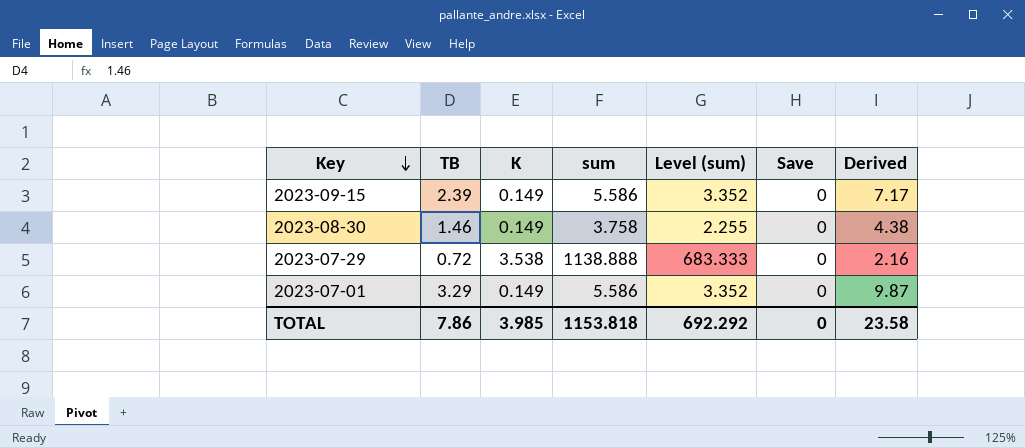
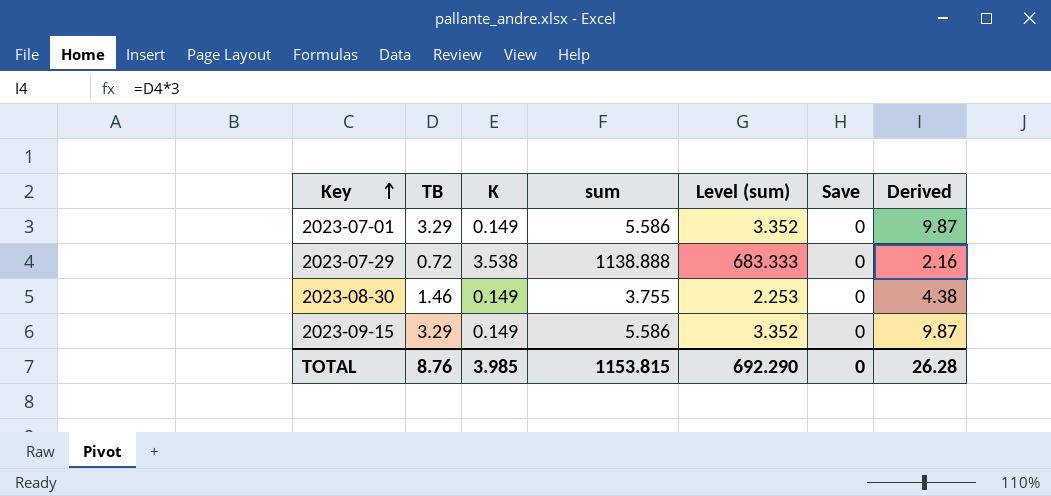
row order: Key descending -> Key ascending
2023-08-30 | sum: 3.758 -> 3.755
2023-08-30 | Level (sum): 2.255 -> 2.253
2023-09-15 | TB: 2.39 -> 3.29
2023-09-15 | Derived: 7.17 -> 9.87
TOTAL | TB: 7.86 -> 8.76
TOTAL | sum: 1153.818 -> 1153.815
TOTAL | Level (sum): 692.292 -> 692.290
TOTAL | Derived: 23.58 -> 26.28

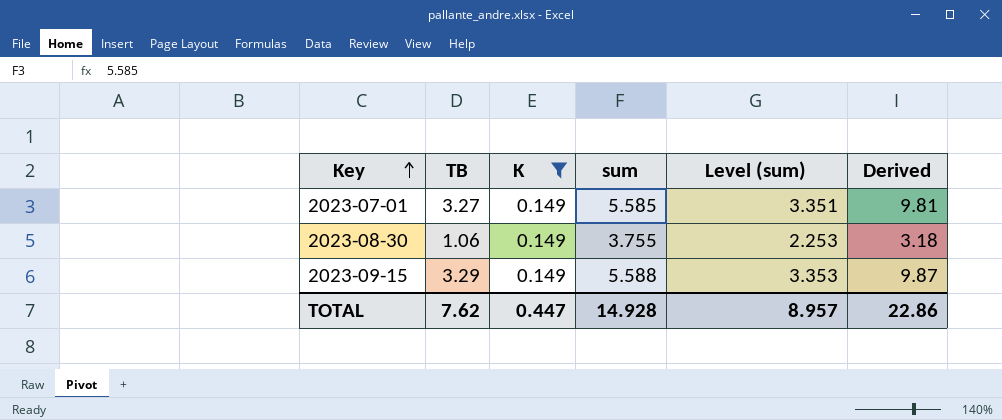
filter: none -> K = 0.149
column Save | position: 6 -> none
2023-07-01 | TB: 3.29 -> 3.27
2023-07-01 | sum: 5.586 -> 5.585
2023-07-01 | Level (sum): 3.352 -> 3.351
2023-07-01 | Derived: 9.87 -> 9.81
2023-08-30 | TB: 1.46 -> 1.06
2023-08-30 | Derived: 4.38 -> 3.18
2023-09-15 | sum: 5.586 -> 5.588
2023-09-15 | Level (sum): 3.352 -> 3.353
TOTAL | TB: 8.76 -> 7.62
TOTAL | K: 3.985 -> 0.447
TOTAL | sum: 1153.815 -> 14.928
TOTAL | Level (sum): 692.290 -> 8.957
TOTAL | Derived: 26.28 -> 22.86

